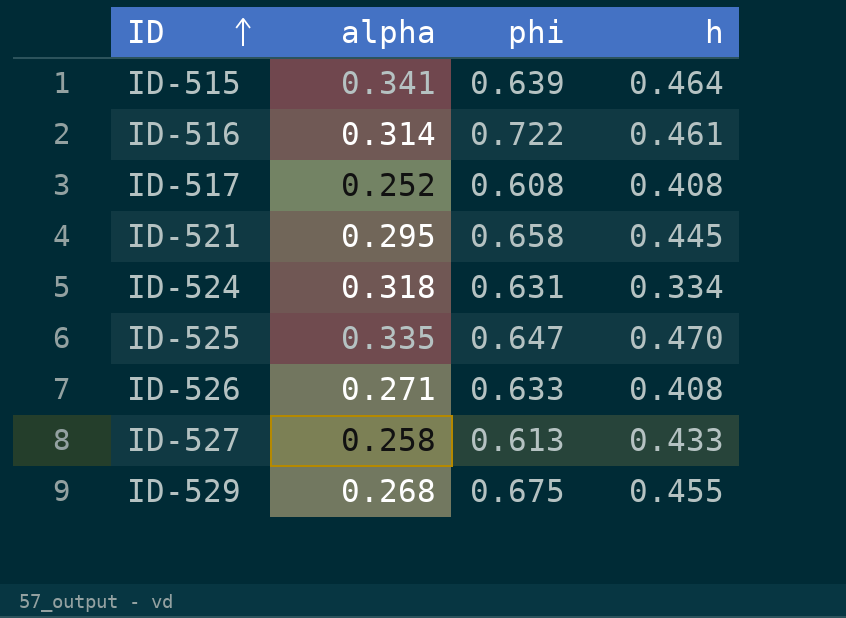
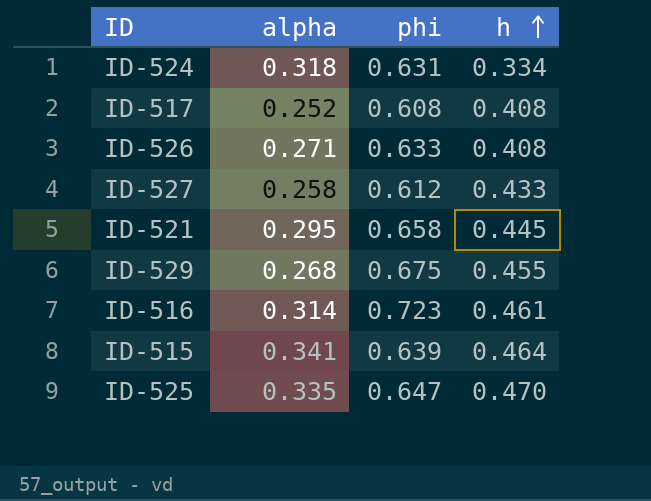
row order: ID ascending -> h ascending
ID-527 | phi: 0.613 -> 0.612
ID-516 | phi: 0.722 -> 0.723

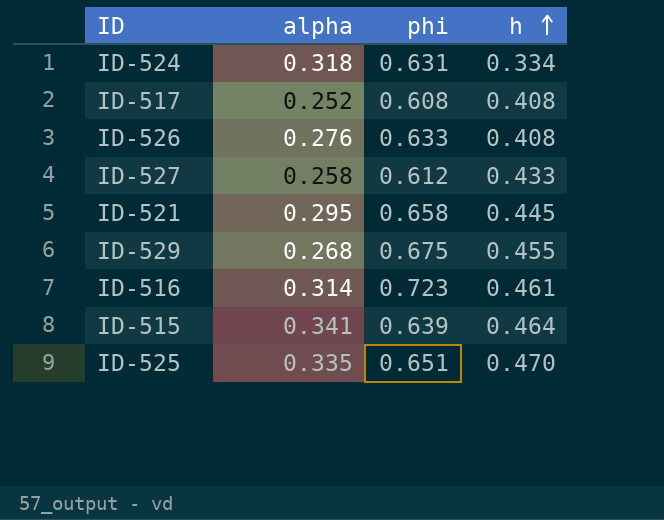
ID-526 | alpha: 0.271 -> 0.276
ID-525 | phi: 0.647 -> 0.651

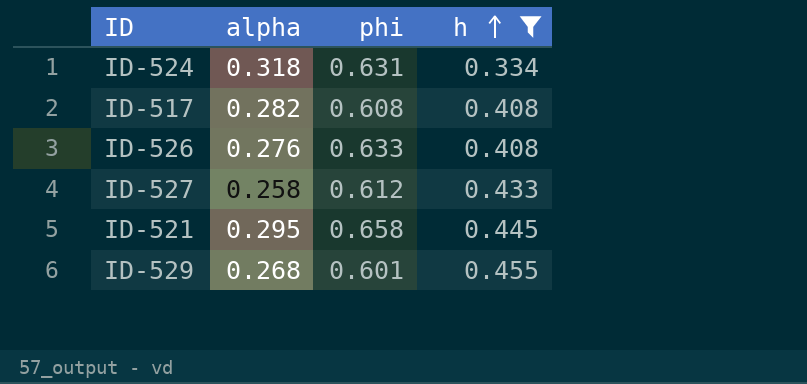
filter: none -> h <= 0.455
ID-517 | alpha: 0.252 -> 0.282
ID-529 | phi: 0.675 -> 0.601

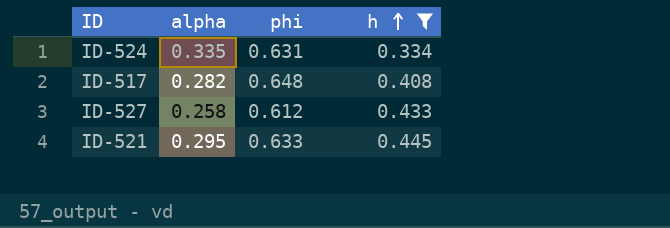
row ID-526: 0.276 | 0.633 | 0.408 -> none
row ID-529: 0.268 | 0.601 | 0.455 -> none
ID-524 | alpha: 0.318 -> 0.335
ID-517 | phi: 0.608 -> 0.648
ID-521 | phi: 0.658 -> 0.633

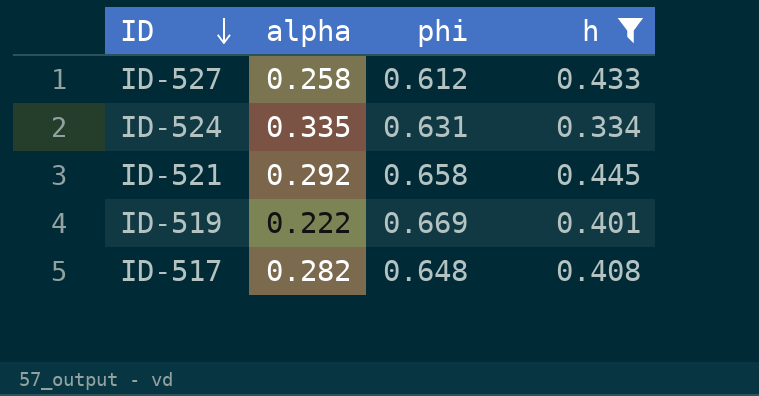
row order: h ascending -> ID descending
ID-521 | alpha: 0.295 -> 0.292
ID-521 | phi: 0.633 -> 0.658
row ID-519: none -> 0.222 | 0.669 | 0.401

